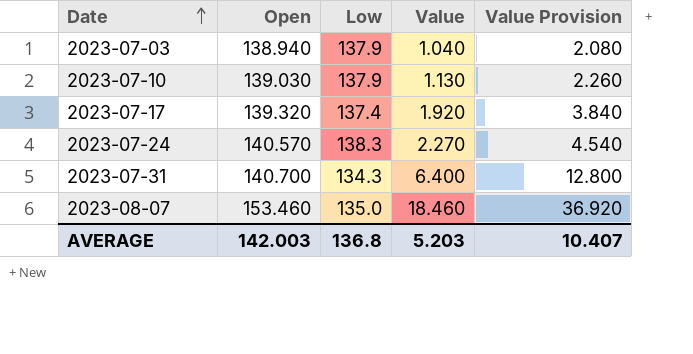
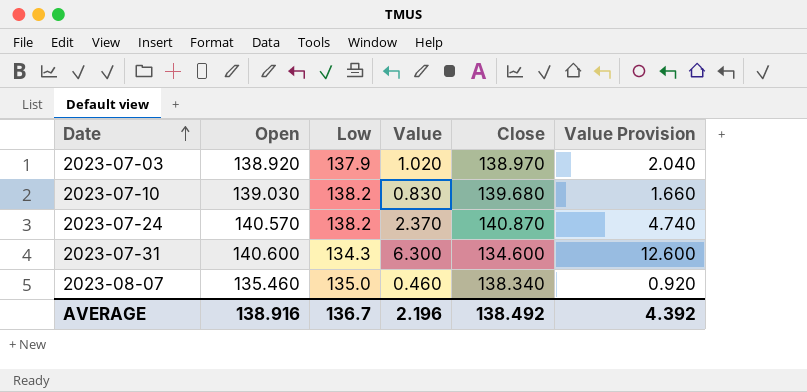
column Close | position: none -> 5
row 2023-07-17: 139.320 | 137.4 | 1.920 | 3.840 -> none
2023-07-03 | Open: 138.940 -> 138.920
2023-07-03 | Value: 1.040 -> 1.020
2023-07-03 | Value Provision: 2.080 -> 2.040
2023-07-10 | Low: 137.9 -> 138.2
2023-07-10 | Value: 1.130 -> 0.830
2023-07-10 | Value Provision: 2.260 -> 1.660
2023-07-24 | Low: 138.3 -> 138.2
2023-07-24 | Value: 2.270 -> 2.370
2023-07-24 | Value Provision: 4.540 -> 4.740
2023-07-31 | Open: 140.700 -> 140.600
2023-07-31 | Value: 6.400 -> 6.300
2023-07-31 | Value Provision: 12.800 -> 12.600
2023-08-07 | Open: 153.460 -> 135.460
2023-08-07 | Value: 18.460 -> 0.460
2023-08-07 | Value Provision: 36.920 -> 0.920
AVERAGE | Open: 142.003 -> 138.916
AVERAGE | Low: 136.8 -> 136.7
AVERAGE | Value: 5.203 -> 2.196
AVERAGE | Value Provision: 10.407 -> 4.392

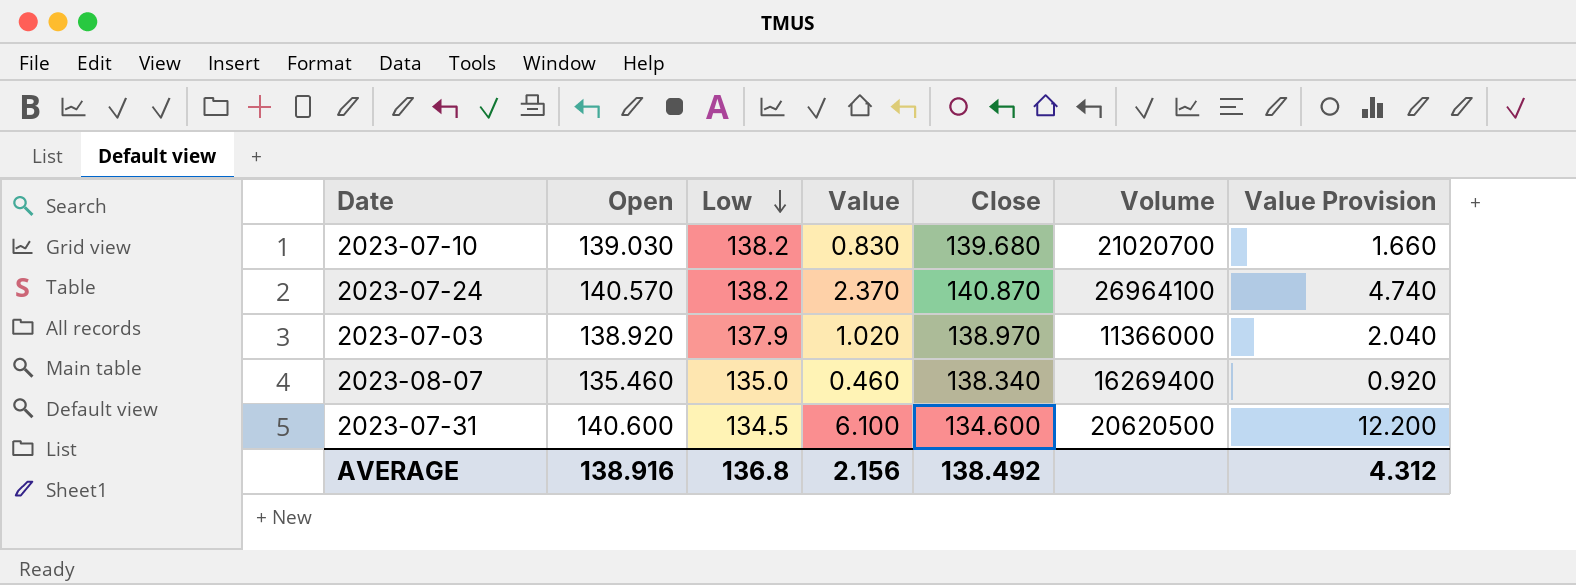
row order: Date ascending -> Low descending
column Volume | position: none -> 6
2023-07-31 | Low: 134.3 -> 134.5
2023-07-31 | Value: 6.300 -> 6.100
2023-07-31 | Value Provision: 12.600 -> 12.200
AVERAGE | Low: 136.7 -> 136.8
AVERAGE | Value: 2.196 -> 2.156
AVERAGE | Value Provision: 4.392 -> 4.312

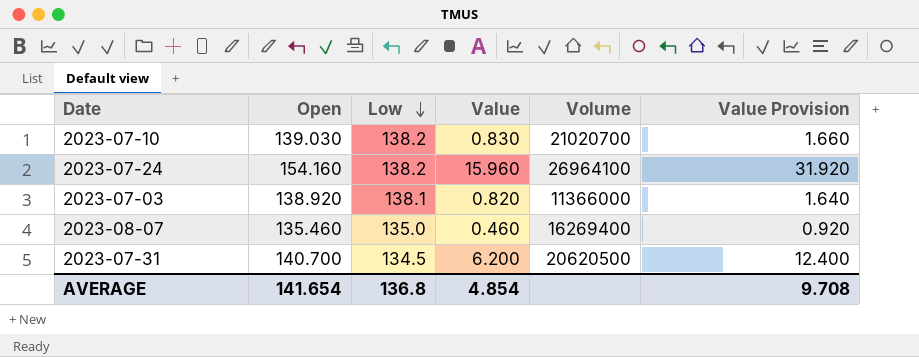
column Close | position: 5 -> none
2023-07-24 | Open: 140.570 -> 154.160
2023-07-24 | Value: 2.370 -> 15.960
2023-07-24 | Value Provision: 4.740 -> 31.920
2023-07-03 | Low: 137.9 -> 138.1
2023-07-03 | Value: 1.020 -> 0.820
2023-07-03 | Value Provision: 2.040 -> 1.640
2023-07-31 | Open: 140.600 -> 140.700
2023-07-31 | Value: 6.100 -> 6.200
2023-07-31 | Value Provision: 12.200 -> 12.400
AVERAGE | Open: 138.916 -> 141.654
AVERAGE | Value: 2.156 -> 4.854
AVERAGE | Value Provision: 4.312 -> 9.708

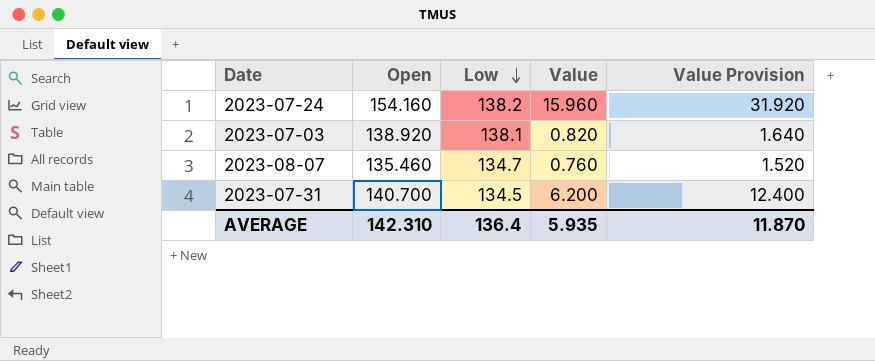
column Volume | position: 5 -> none
row 2023-07-10: 139.030 | 138.2 | 0.830 | 21020700 | 1.660 -> none
2023-08-07 | Low: 135.0 -> 134.7
2023-08-07 | Value: 0.460 -> 0.760
2023-08-07 | Value Provision: 0.920 -> 1.520
AVERAGE | Open: 141.654 -> 142.310
AVERAGE | Low: 136.8 -> 136.4
AVERAGE | Value: 4.854 -> 5.935
AVERAGE | Value Provision: 9.708 -> 11.870

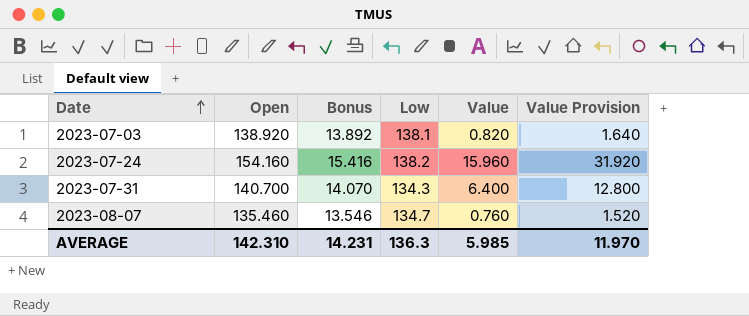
row order: Low descending -> Date ascending
column Bonus | formula: none -> [Open] * 0.1
2023-07-31 | Low: 134.5 -> 134.3
2023-07-31 | Value: 6.200 -> 6.400
2023-07-31 | Value Provision: 12.400 -> 12.800
AVERAGE | Low: 136.4 -> 136.3
AVERAGE | Value: 5.935 -> 5.985
AVERAGE | Value Provision: 11.870 -> 11.970

